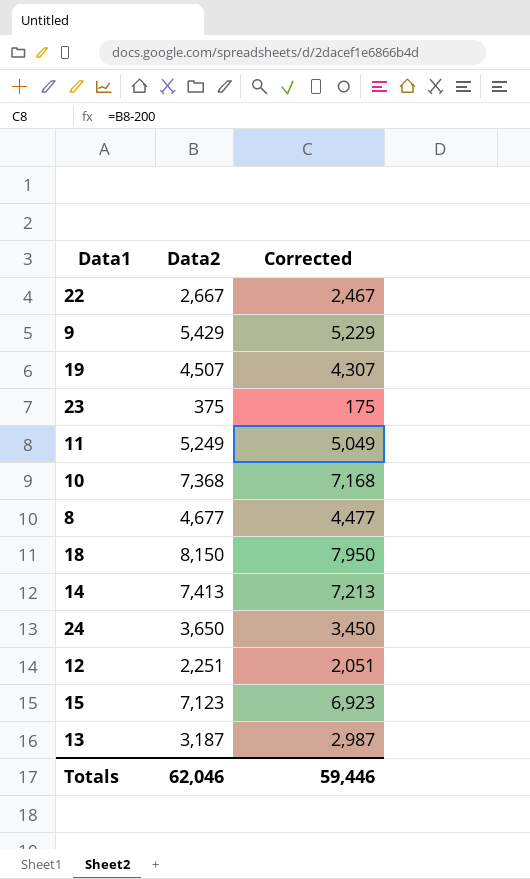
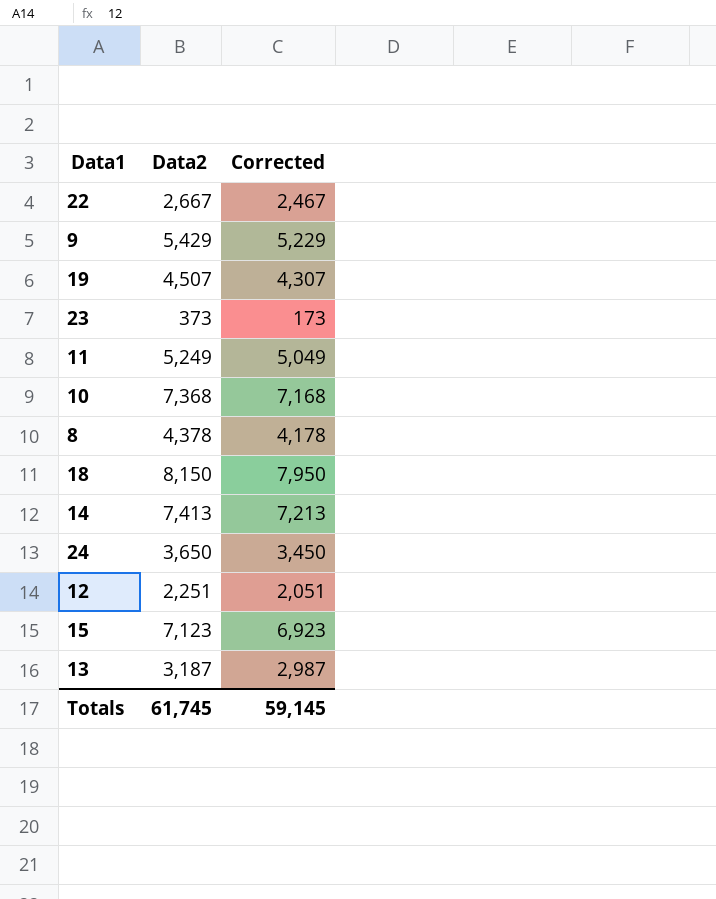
23 | Data2: 375 -> 373
23 | Corrected: 175 -> 173
8 | Data2: 4,677 -> 4,378
8 | Corrected: 4,477 -> 4,178
Totals | Data2: 62,046 -> 61,745
Totals | Corrected: 59,446 -> 59,145

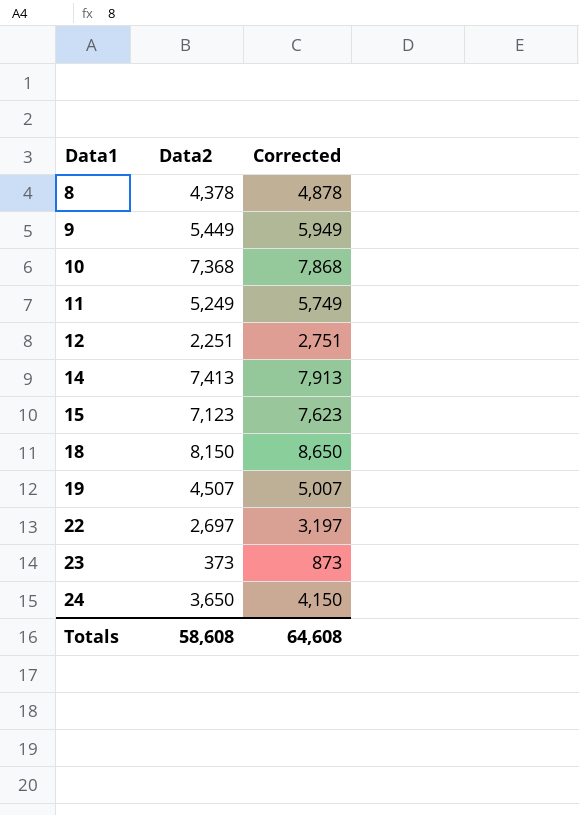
row order: none -> Data1 ascending
column Corrected | formula: [Data2] - 200 -> [Data2] + 500
row 13: 3,187 | 2,987 -> none
9 | Data2: 5,429 -> 5,449
22 | Data2: 2,667 -> 2,697
Totals | Data2: 61,745 -> 58,608
Totals | Corrected: 59,145 -> 64,608

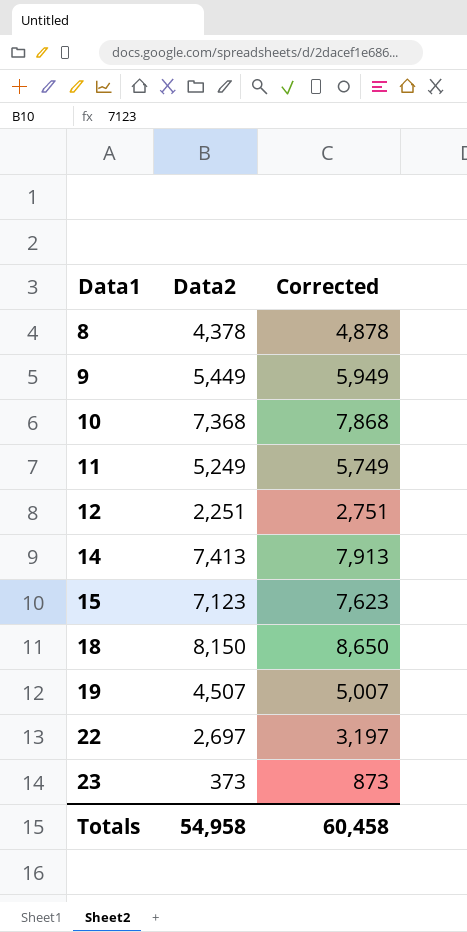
row 24: 3,650 | 4,150 -> none
Totals | Data2: 58,608 -> 54,958
Totals | Corrected: 64,608 -> 60,458

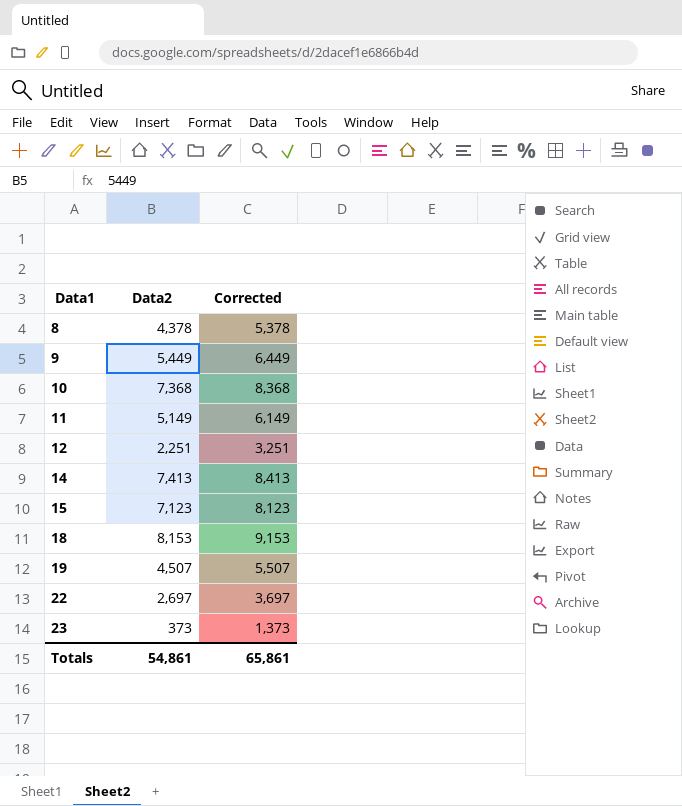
column Corrected | formula: [Data2] + 500 -> [Data2] + 1000
11 | Data2: 5,249 -> 5,149
18 | Data2: 8,150 -> 8,153
Totals | Data2: 54,958 -> 54,861
Totals | Corrected: 60,458 -> 65,861

